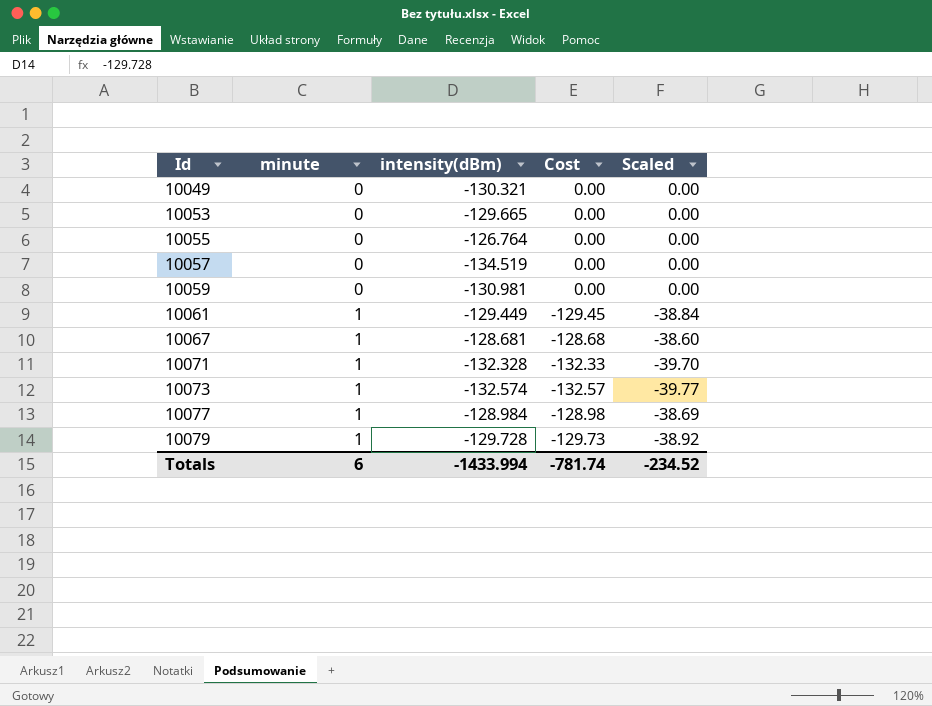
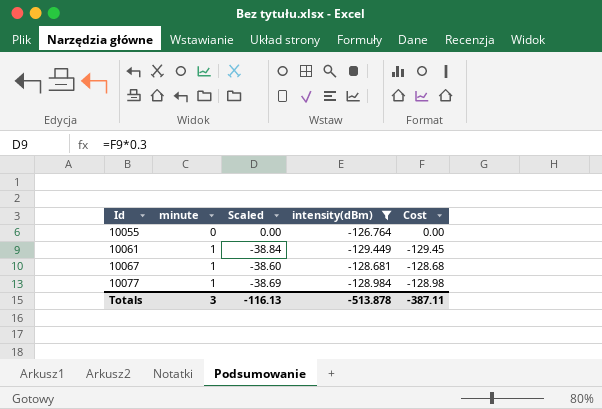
filter: none -> intensity(dBm) >= -129.449
column Scaled | position: 5 -> 3
Totals | minute: 6 -> 3
Totals | Scaled: -234.52 -> -116.13
Totals | intensity(dBm): -1433.994 -> -513.878
Totals | Cost: -781.74 -> -387.11

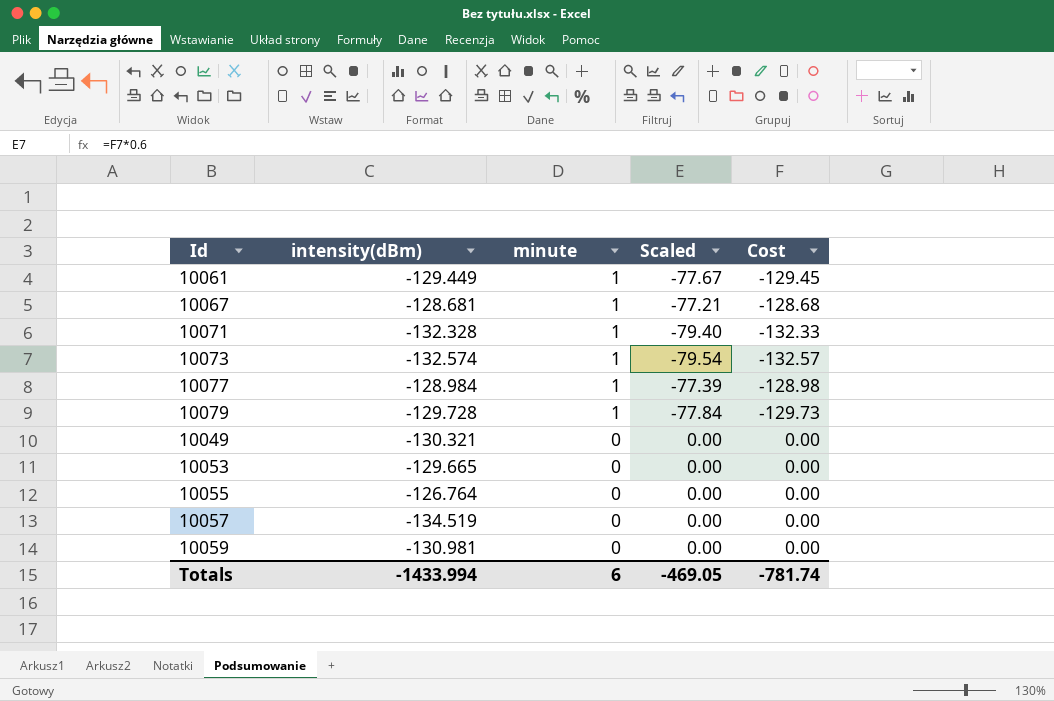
filter: intensity(dBm) >= -129.449 -> none
row order: Id ascending -> minute descending
column intensity(dBm) | position: 4 -> 2
column Scaled | formula: [Cost] * 0.3 -> [Cost] * 0.6
Totals | intensity(dBm): -513.878 -> -1433.994
Totals | minute: 3 -> 6
Totals | Scaled: -116.13 -> -469.05
Totals | Cost: -387.11 -> -781.74

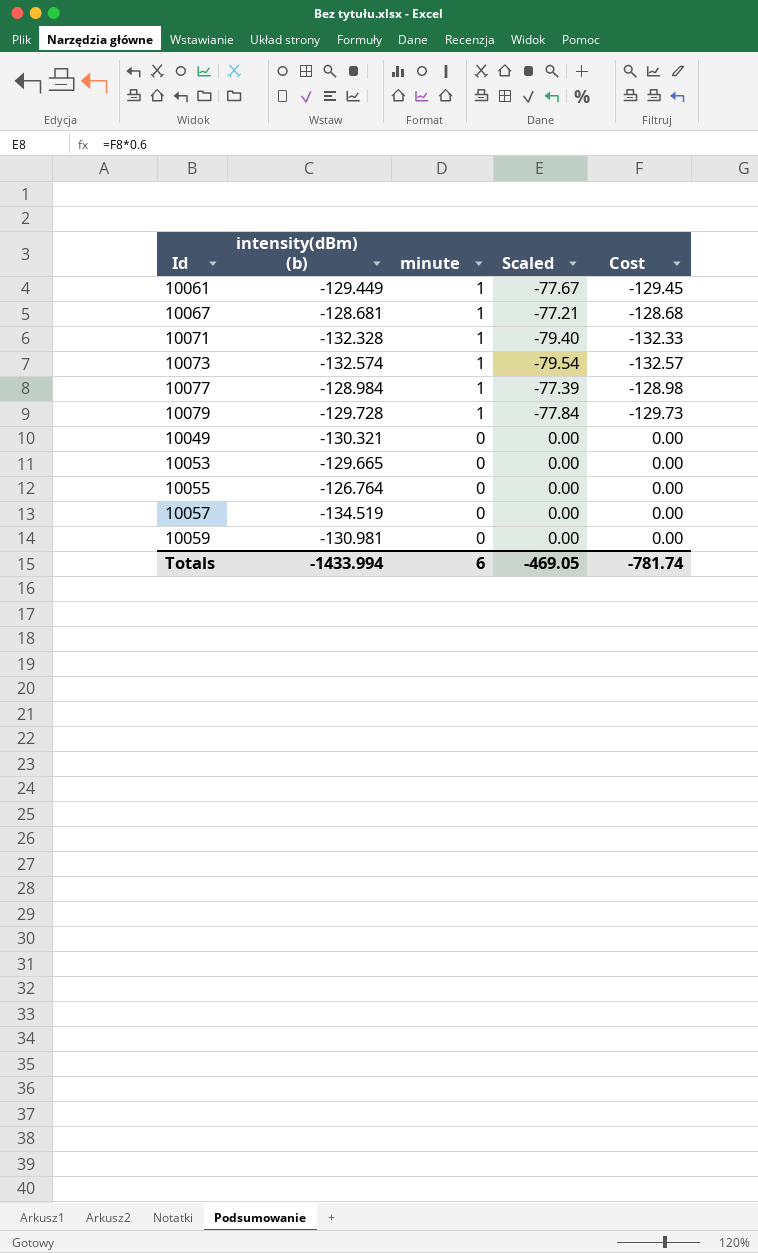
column name: intensity(dBm) -> intensity(dBm) (b)

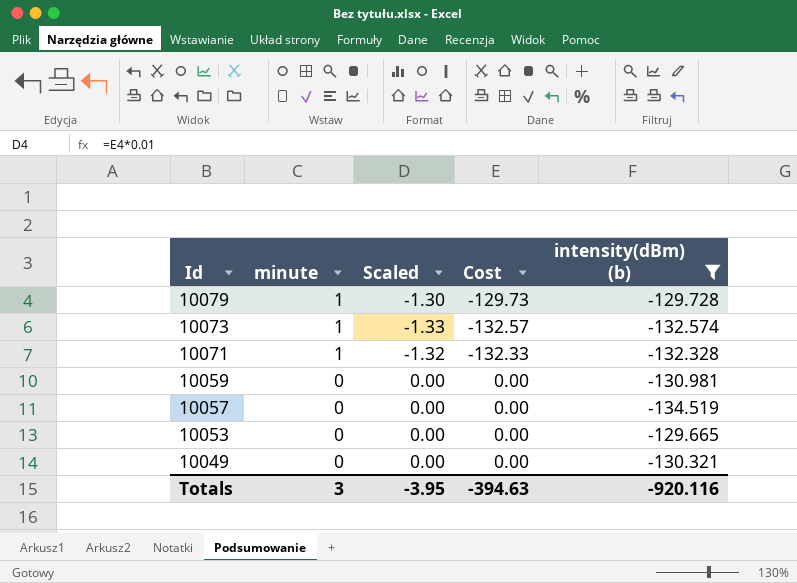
filter: none -> intensity(dBm) (b) <= -129.665
row order: minute descending -> Id descending
column Scaled | formula: [Cost] * 0.6 -> [Cost] * 0.01
column intensity(dBm) (b) | position: 2 -> 5
Totals | minute: 6 -> 3
Totals | Scaled: -469.05 -> -3.95
Totals | Cost: -781.74 -> -394.63
Totals | intensity(dBm) (b): -1433.994 -> -920.116

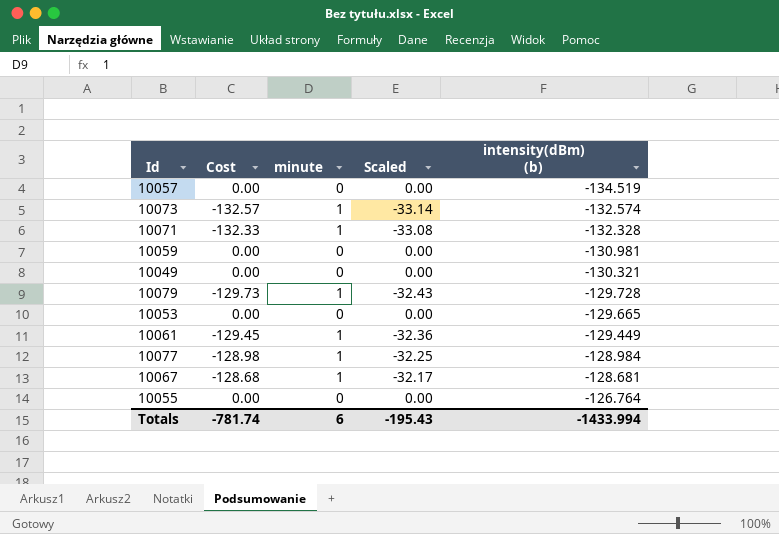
filter: intensity(dBm) (b) <= -129.665 -> none
row order: Id descending -> intensity(dBm) (b) ascending
column Cost | position: 4 -> 2
column Scaled | formula: [Cost] * 0.01 -> [Cost] * 0.25
Totals | Cost: -394.63 -> -781.74
Totals | minute: 3 -> 6
Totals | Scaled: -3.95 -> -195.43
Totals | intensity(dBm) (b): -920.116 -> -1433.994

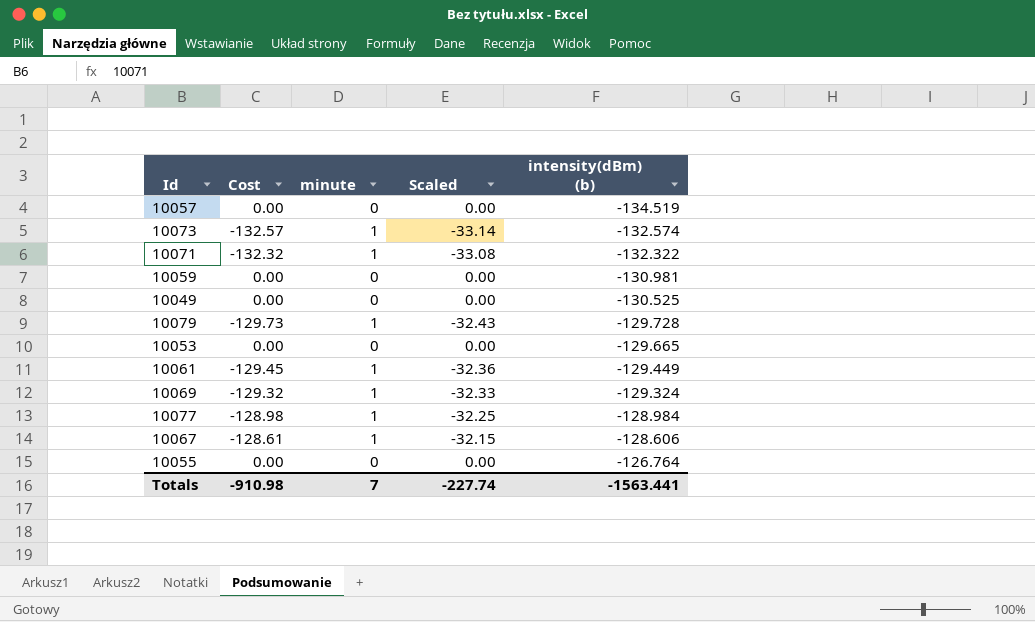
10071 | Cost: -132.33 -> -132.32
10071 | intensity(dBm) (b): -132.328 -> -132.322
10049 | intensity(dBm) (b): -130.321 -> -130.525
row 10069: none -> -129.32 | 1 | -32.33 | -129.324
10067 | Cost: -128.68 -> -128.61
10067 | Scaled: -32.17 -> -32.15
10067 | intensity(dBm) (b): -128.681 -> -128.606
Totals | Cost: -781.74 -> -910.98
Totals | minute: 6 -> 7
Totals | Scaled: -195.43 -> -227.74
Totals | intensity(dBm) (b): -1433.994 -> -1563.441

